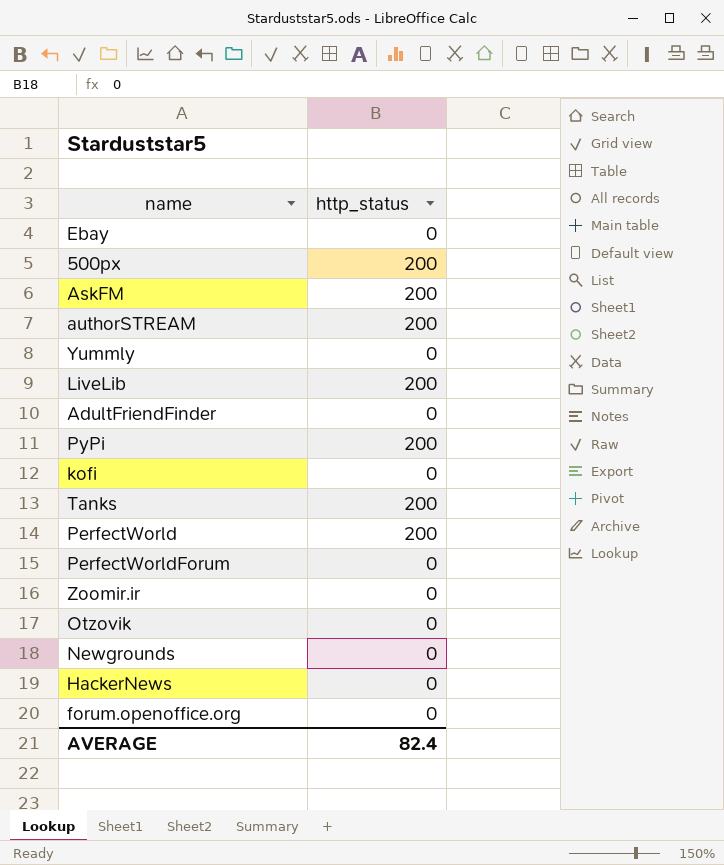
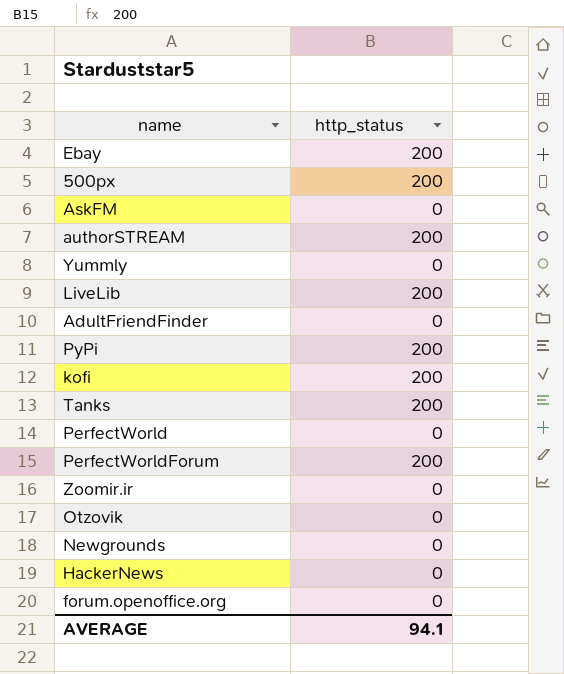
Ebay | http_status: 0 -> 200
AskFM | http_status: 200 -> 0
kofi | http_status: 0 -> 200
PerfectWorld | http_status: 200 -> 0
PerfectWorldForum | http_status: 0 -> 200
AVERAGE | http_status: 82.4 -> 94.1

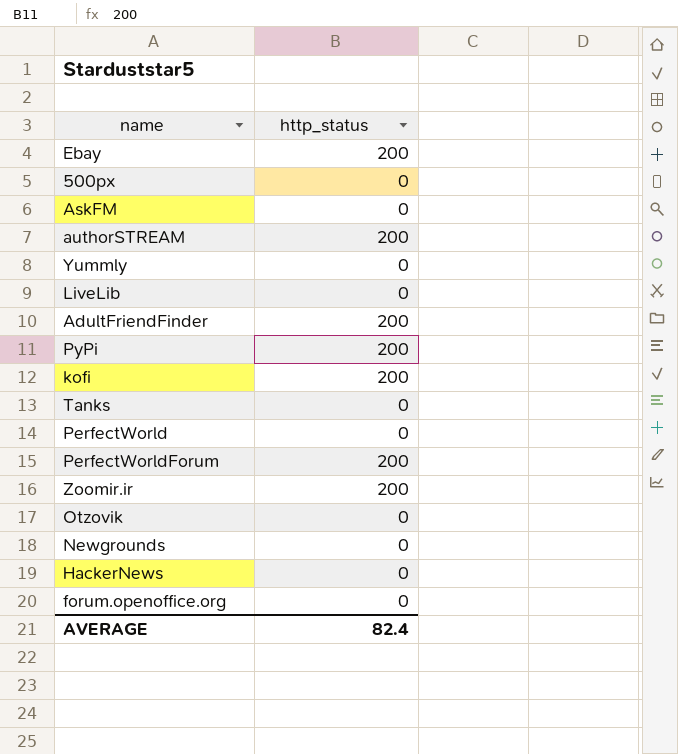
500px | http_status: 200 -> 0
LiveLib | http_status: 200 -> 0
AdultFriendFinder | http_status: 0 -> 200
Tanks | http_status: 200 -> 0
Zoomir.ir | http_status: 0 -> 200
AVERAGE | http_status: 94.1 -> 82.4

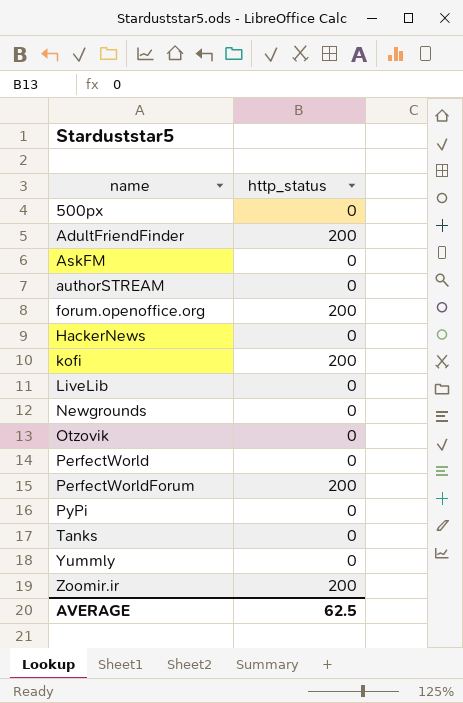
row order: none -> name ascending
row Ebay: 200 -> none
authorSTREAM | http_status: 200 -> 0
forum.openoffice.org | http_status: 0 -> 200
PyPi | http_status: 200 -> 0
AVERAGE | http_status: 82.4 -> 62.5

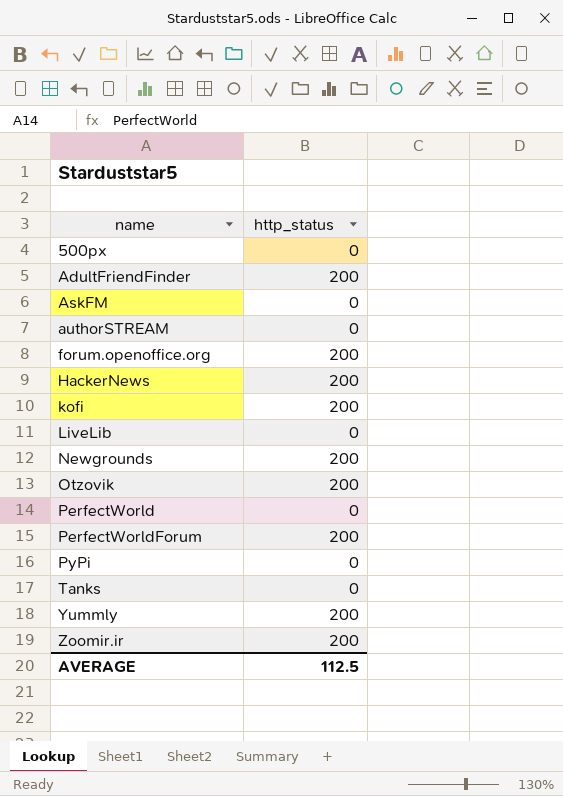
HackerNews | http_status: 0 -> 200
Newgrounds | http_status: 0 -> 200
Otzovik | http_status: 0 -> 200
Yummly | http_status: 0 -> 200
AVERAGE | http_status: 62.5 -> 112.5

